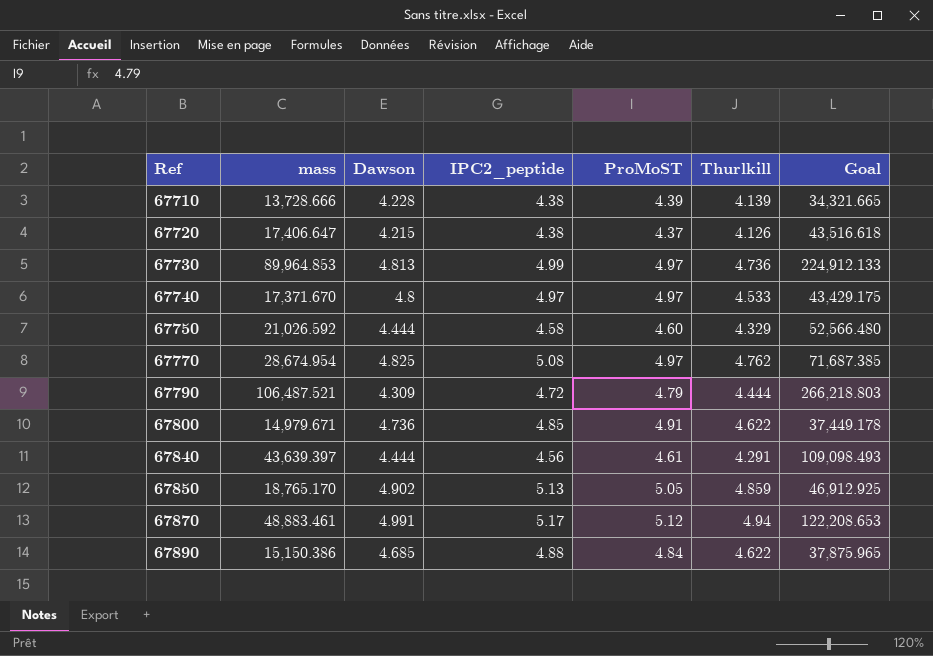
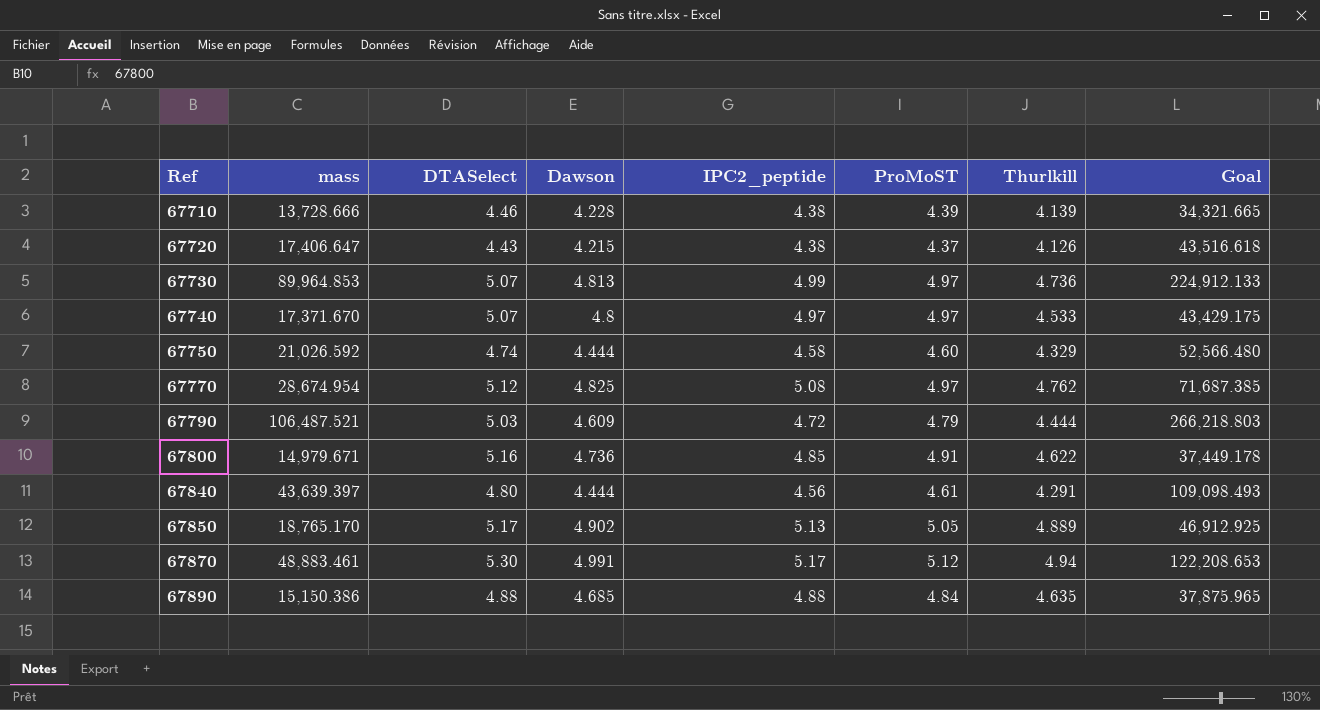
column DTASelect | position: none -> 3
67790 | Dawson: 4.309 -> 4.609
67850 | Thurlkill: 4.859 -> 4.889
67890 | Thurlkill: 4.622 -> 4.635

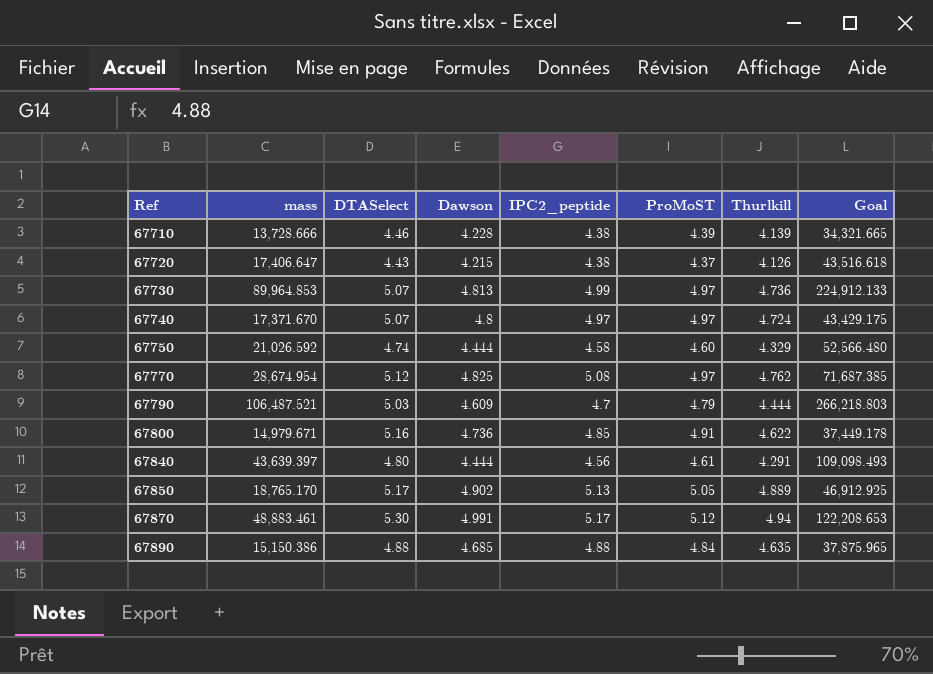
67740 | Thurlkill: 4.533 -> 4.724
67790 | IPC2_peptide: 4.72 -> 4.7

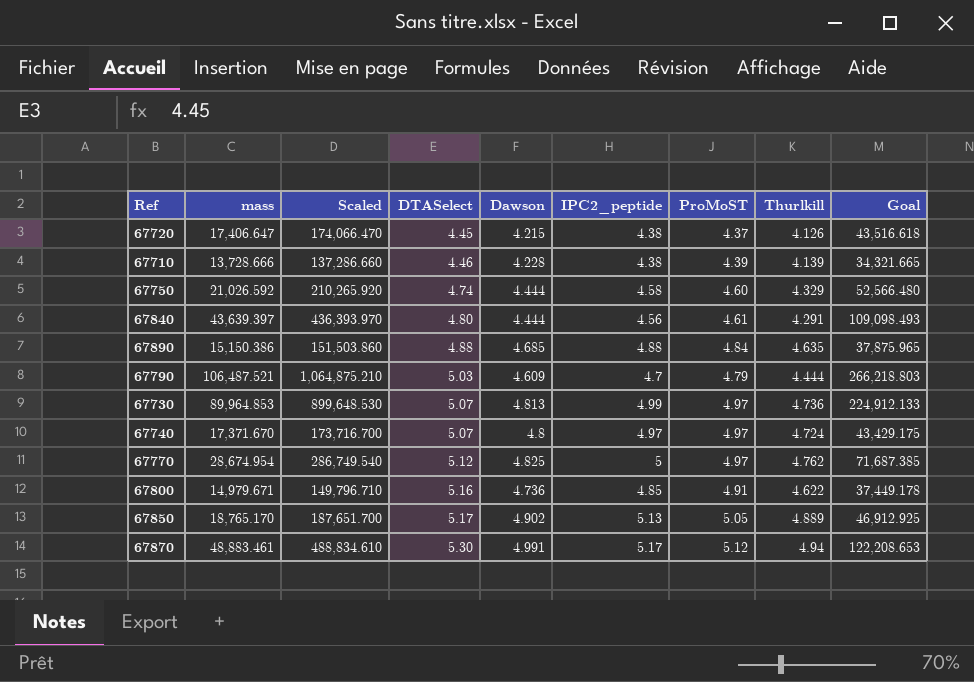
row order: Ref ascending -> DTASelect ascending
column Scaled | formula: none -> [mass] * 10
67720 | DTASelect: 4.43 -> 4.45
67770 | IPC2_peptide: 5.08 -> 5

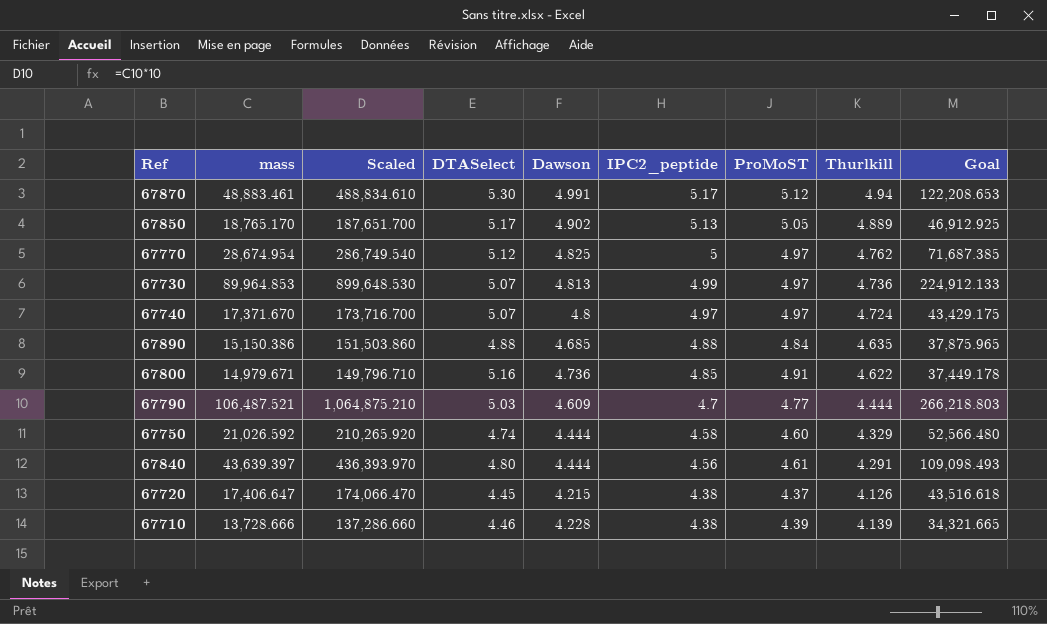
row order: DTASelect ascending -> IPC2_peptide descending
67790 | ProMoST: 4.79 -> 4.77

